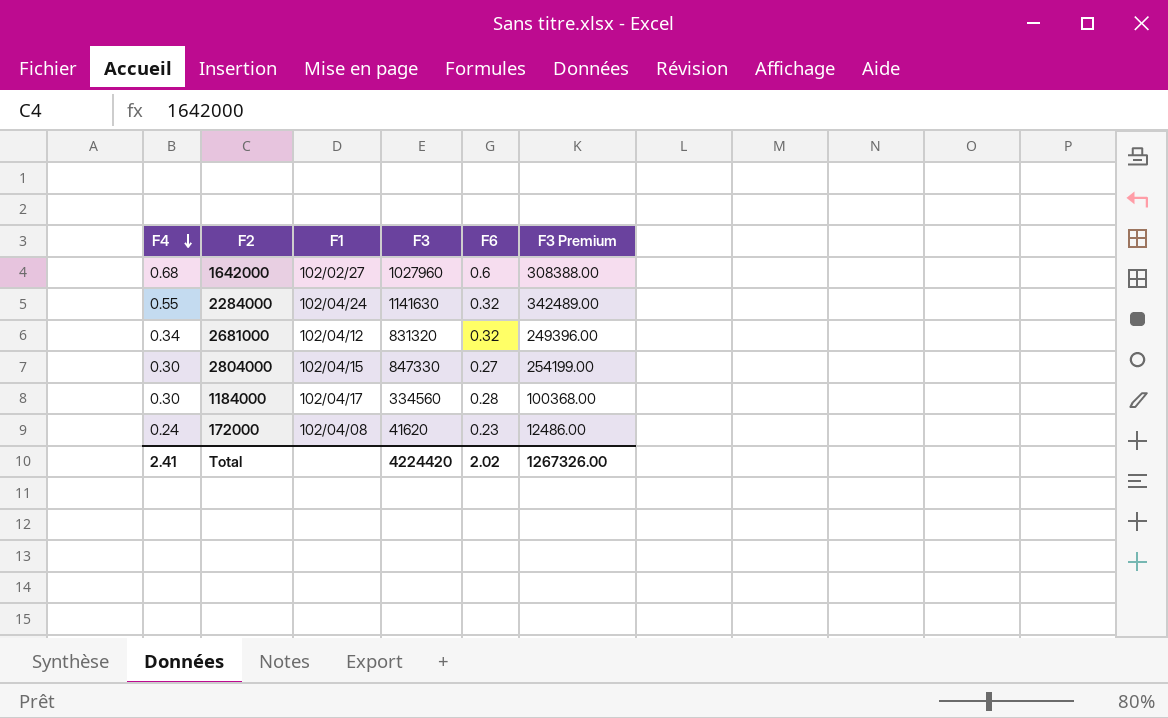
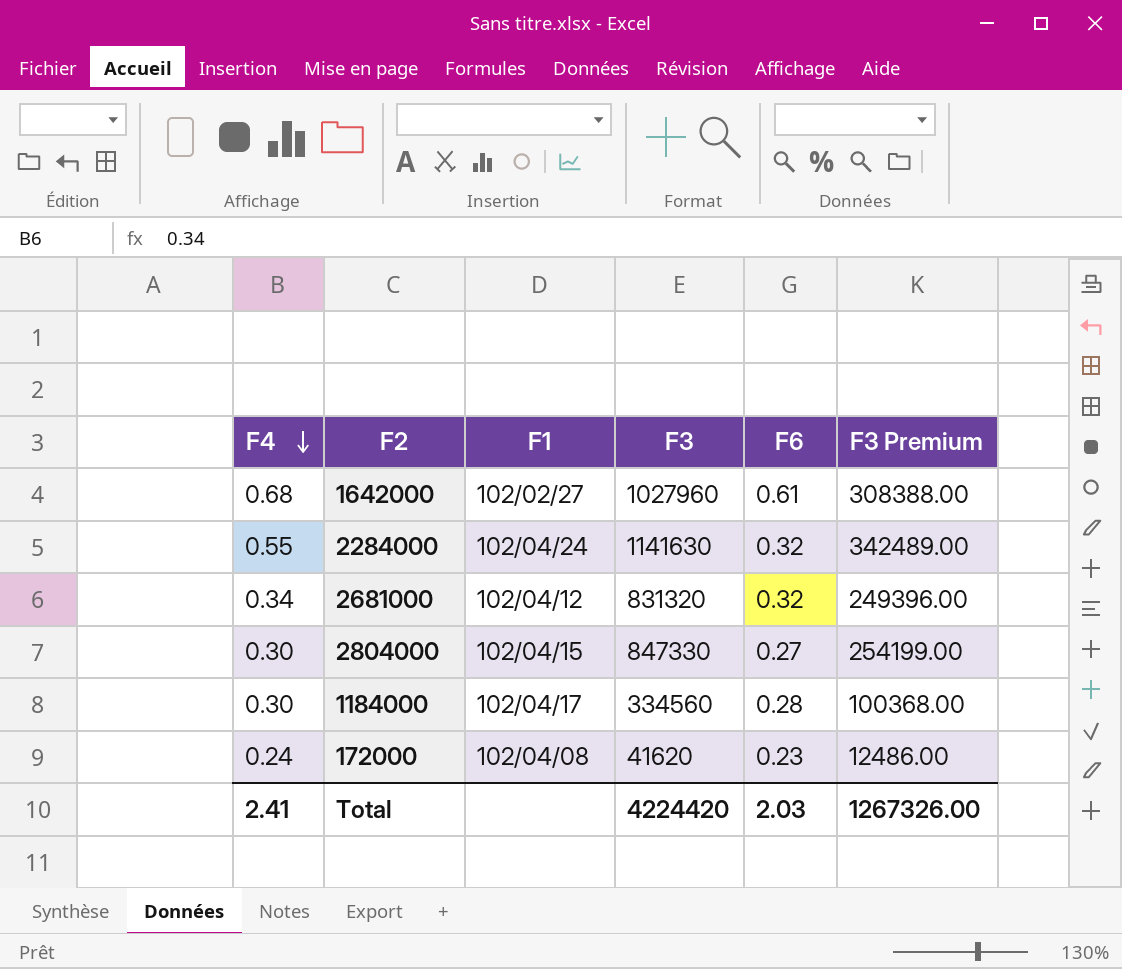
1642000 | F6: 0.6 -> 0.61
Total | F6: 2.02 -> 2.03

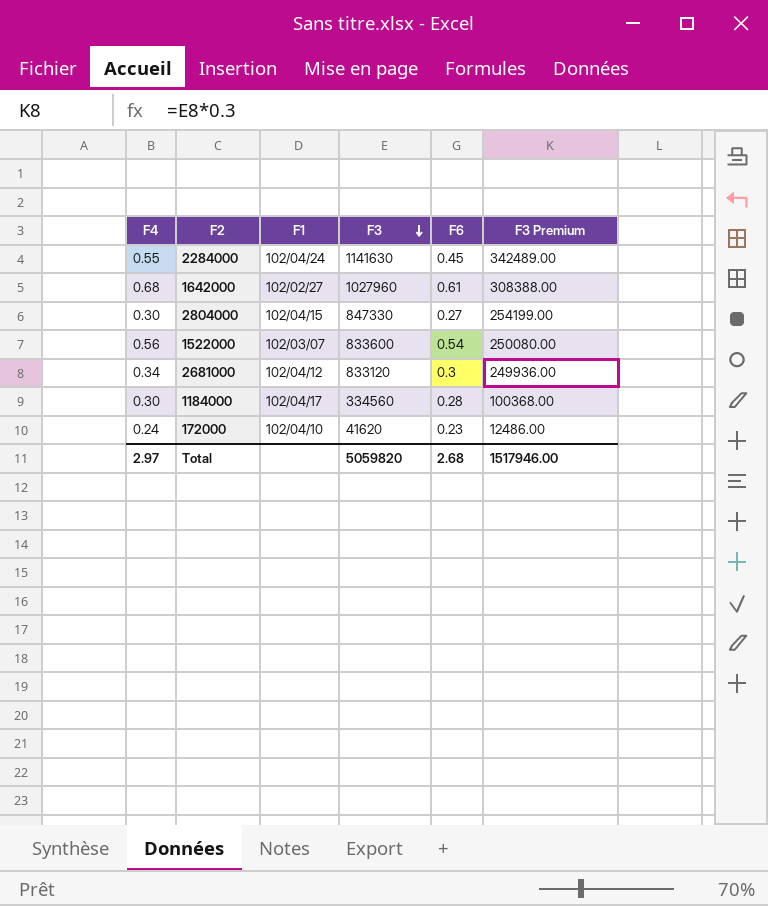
row order: F4 descending -> F3 descending
2284000 | F6: 0.32 -> 0.45
row 1522000: none -> 0.56 | 102/03/07 | 833600 | 0.54 | 250080.00
2681000 | F3: 831320 -> 833120
2681000 | F6: 0.32 -> 0.3
2681000 | F3 Premium: 249396.00 -> 249936.00
172000 | F1: 102/04/08 -> 102/04/10
Total | F4: 2.41 -> 2.97
Total | F3: 4224420 -> 5059820
Total | F6: 2.03 -> 2.68
Total | F3 Premium: 1267326.00 -> 1517946.00

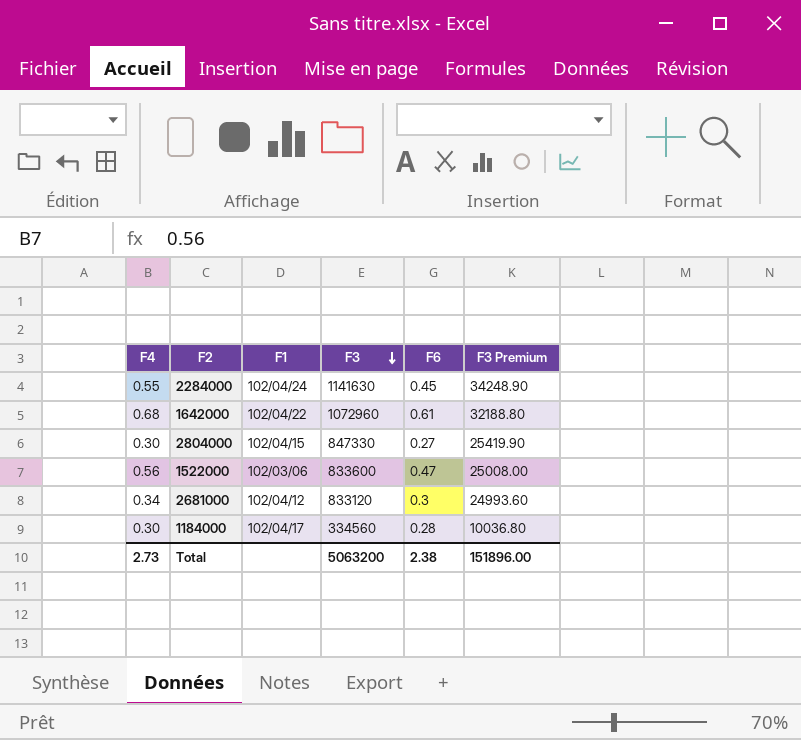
column F3 Premium | formula: [F3] * 0.3 -> [F3] * 0.03
row 172000: 0.24 | 102/04/10 | 41620 | 0.23 | 12486.00 -> none
1642000 | F1: 102/02/27 -> 102/04/22
1642000 | F3: 1027960 -> 1072960
1522000 | F1: 102/03/07 -> 102/03/06
1522000 | F6: 0.54 -> 0.47
Total | F4: 2.97 -> 2.73
Total | F3: 5059820 -> 5063200
Total | F6: 2.68 -> 2.38
Total | F3 Premium: 1517946.00 -> 151896.00

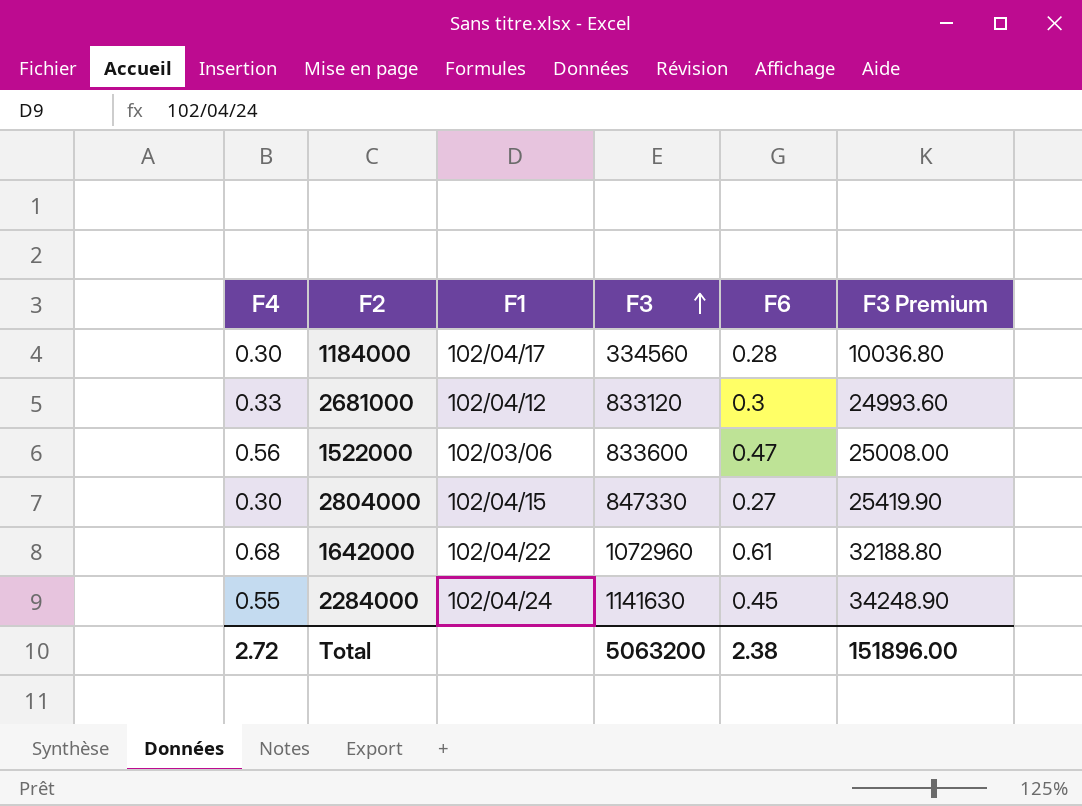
row order: F3 descending -> F3 ascending
2681000 | F4: 0.34 -> 0.33
Total | F4: 2.73 -> 2.72

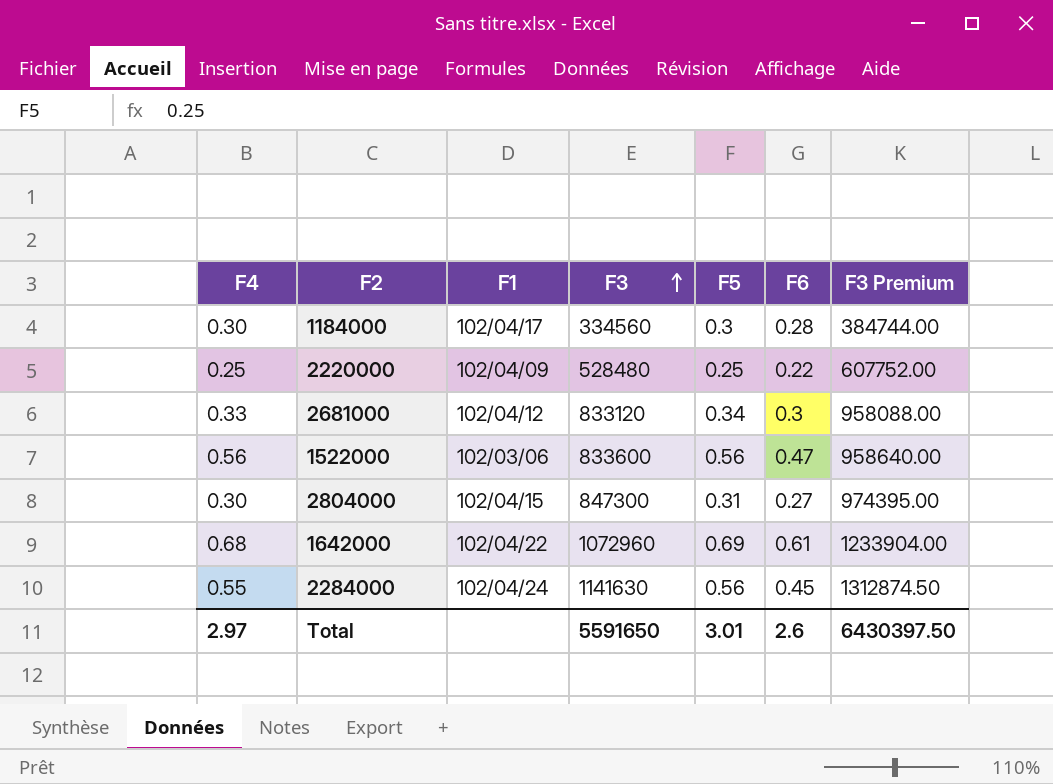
column F5 | position: none -> 5
column F3 Premium | formula: [F3] * 0.03 -> [F3] * 1.15
row 2220000: none -> 0.25 | 102/04/09 | 528480 | 0.25 | 0.22 | 607752.00
2804000 | F3: 847330 -> 847300
Total | F4: 2.72 -> 2.97
Total | F3: 5063200 -> 5591650
Total | F6: 2.38 -> 2.6
Total | F3 Premium: 151896.00 -> 6430397.50

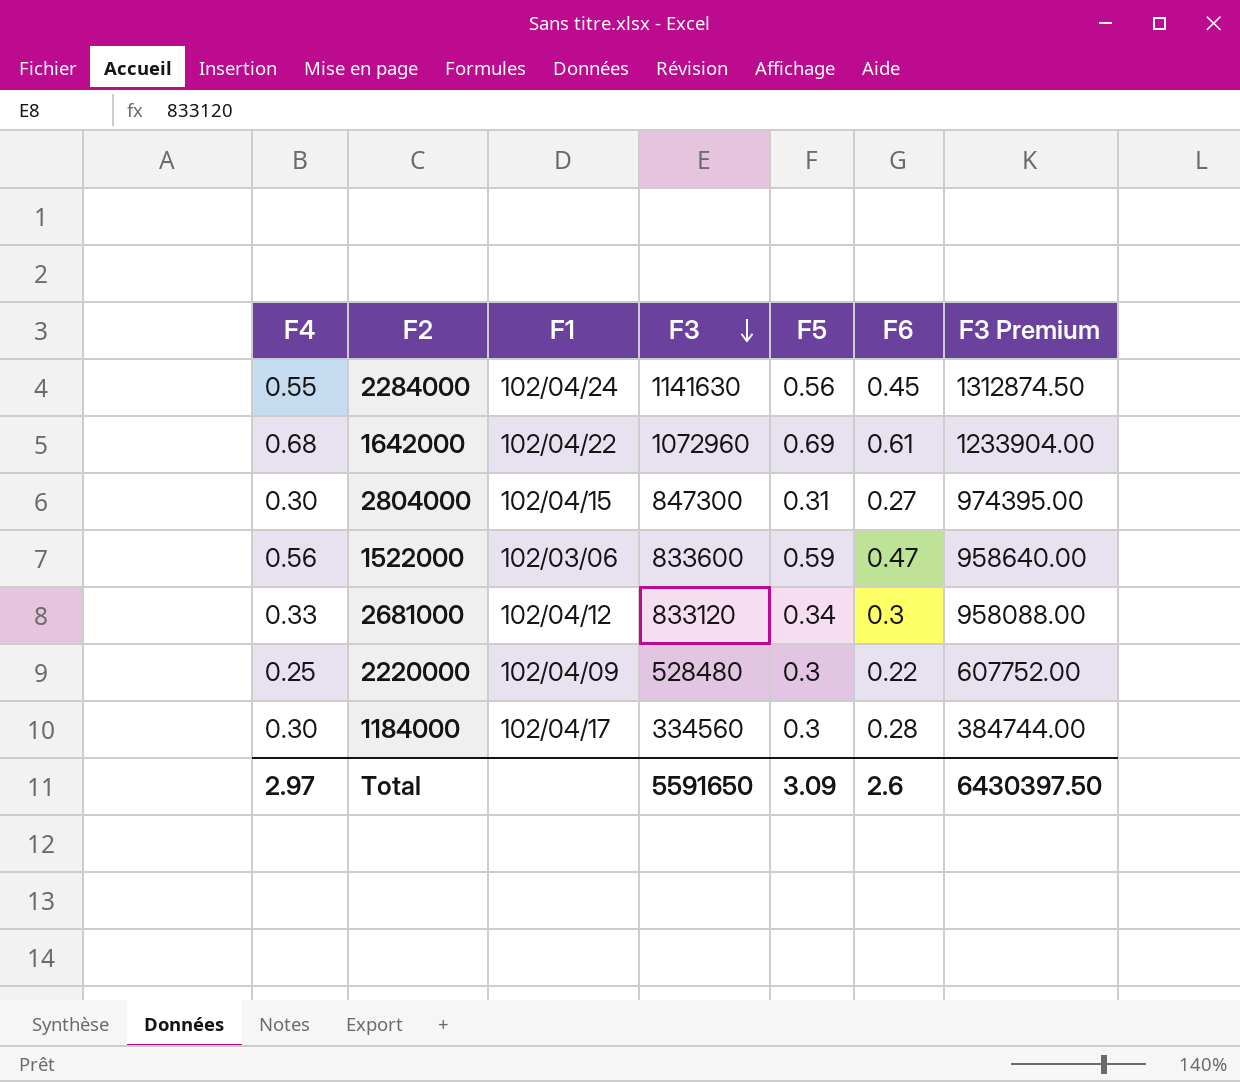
row order: F3 ascending -> F3 descending
1522000 | F5: 0.56 -> 0.59
2220000 | F5: 0.25 -> 0.3
Total | F5: 3.01 -> 3.09

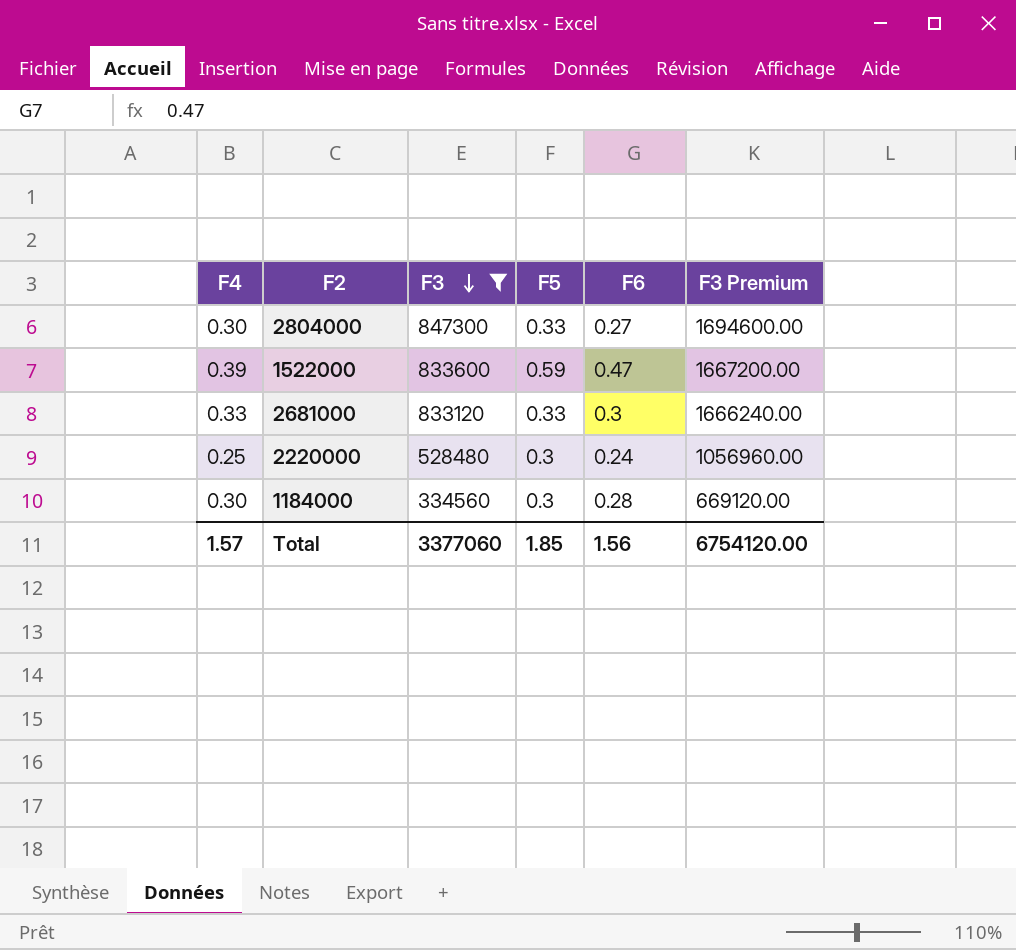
filter: none -> F3 <= 847300
column F1 | position: 3 -> none
column F3 Premium | formula: [F3] * 1.15 -> [F3] * 2
2804000 | F5: 0.31 -> 0.33
1522000 | F4: 0.56 -> 0.39
2681000 | F5: 0.34 -> 0.33
2220000 | F6: 0.22 -> 0.24
Total | F4: 2.97 -> 1.57
Total | F3: 5591650 -> 3377060
Total | F5: 3.09 -> 1.85
Total | F6: 2.6 -> 1.56
Total | F3 Premium: 6430397.50 -> 6754120.00

